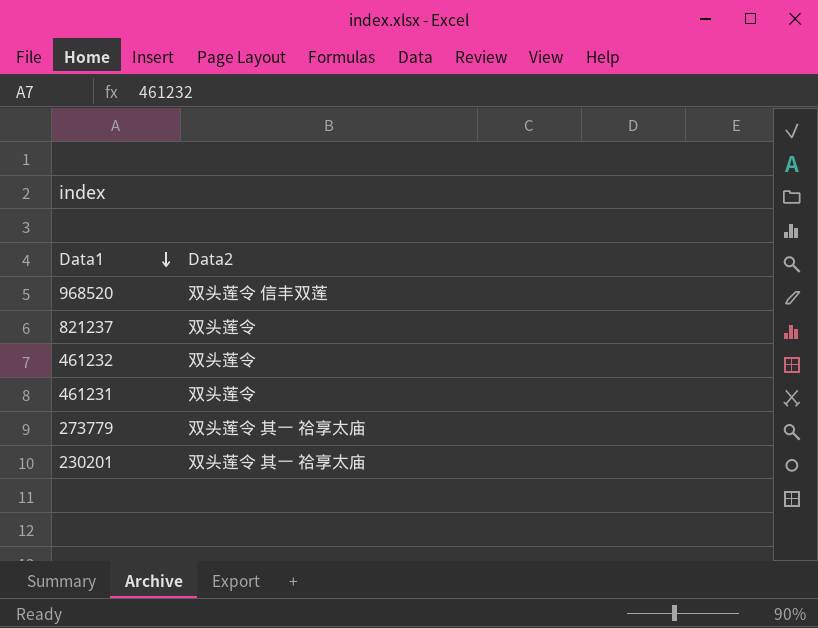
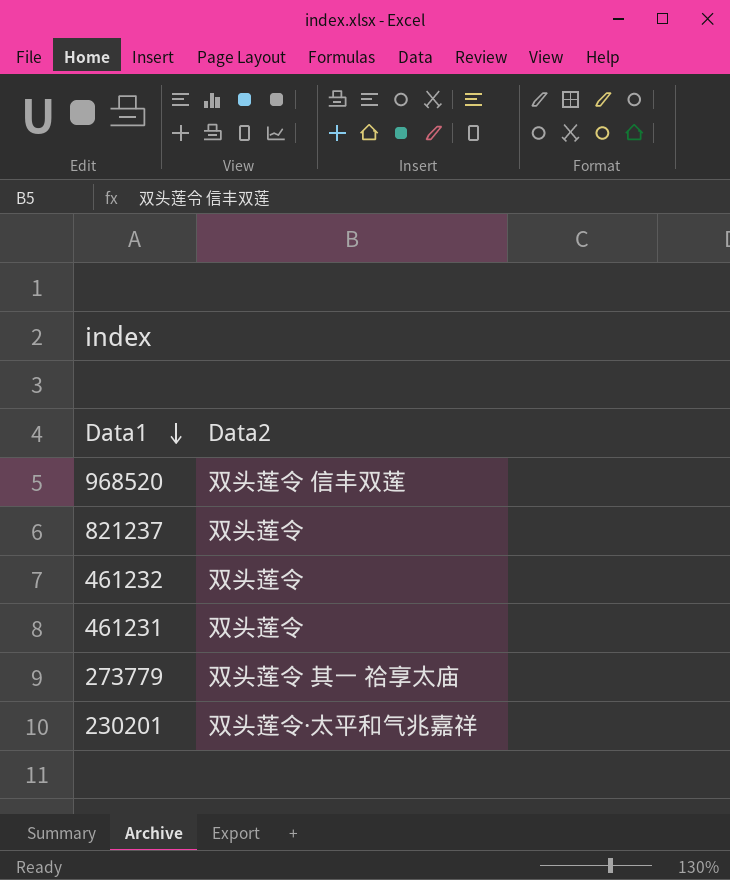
230201 | Data2: 双头莲令 其一 祫享太庙 -> 双头莲令·太平和气兆嘉祥

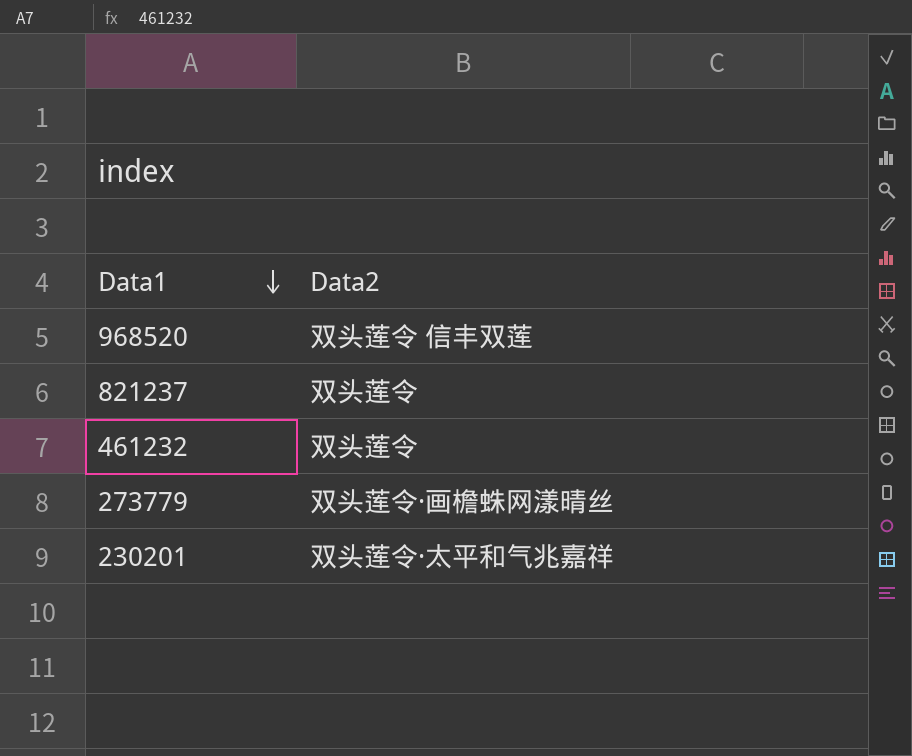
row 461231: 双头莲令 -> none
273779 | Data2: 双头莲令 其一 祫享太庙 -> 双头莲令·画檐蛛网漾晴丝

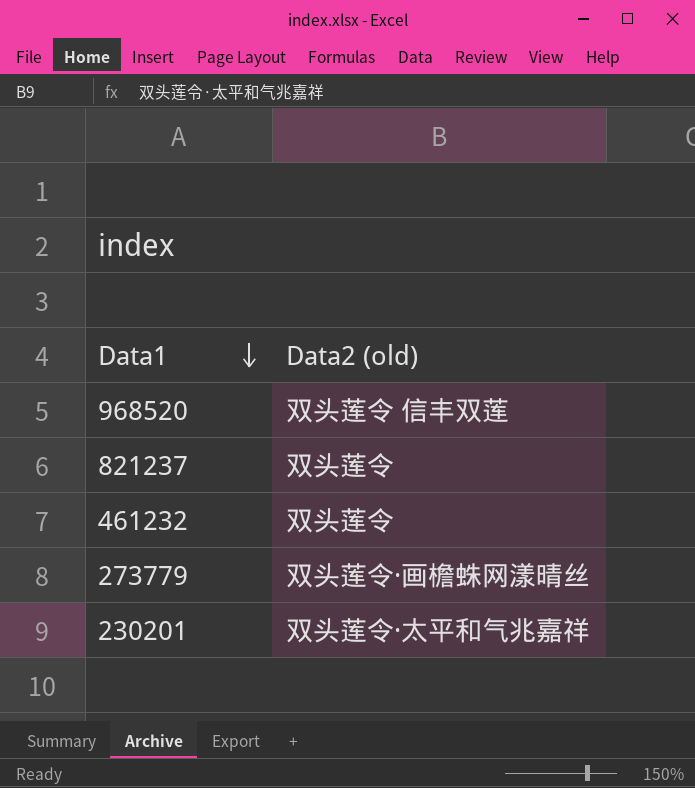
column name: Data2 -> Data2 (old)

